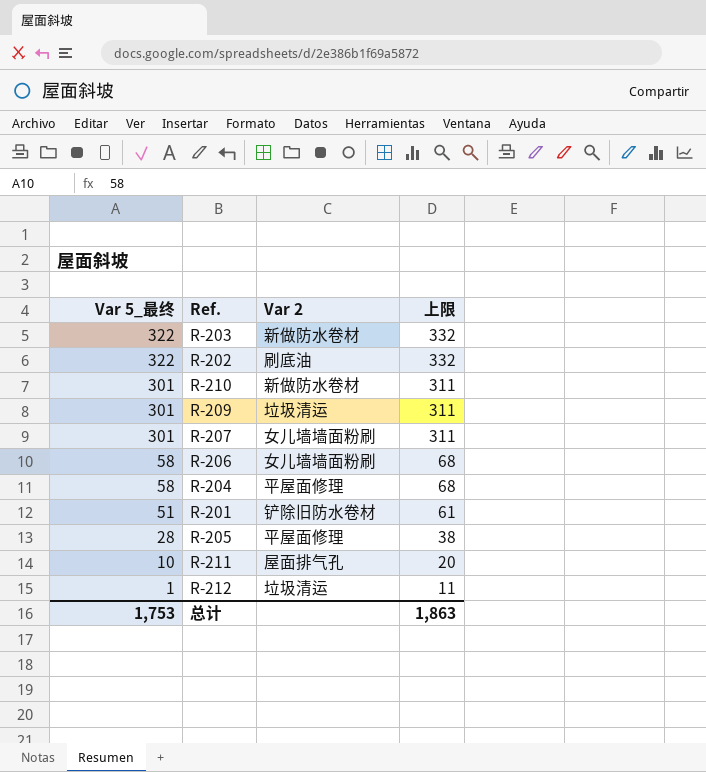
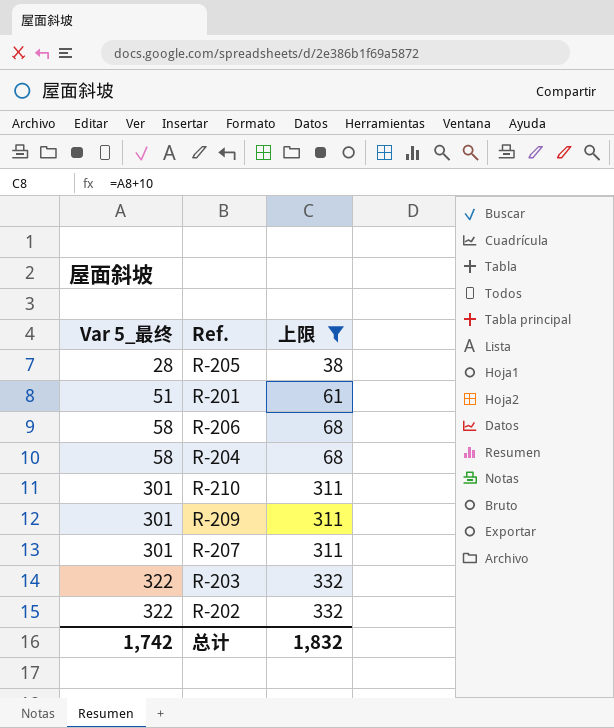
filter: none -> 上限 >= 38
row order: Var 5_最终 descending -> Var 5_最终 ascending
column Var 2 | position: 3 -> none
总计 | Var 5_最终: 1,753 -> 1,742
总计 | 上限: 1,863 -> 1,832

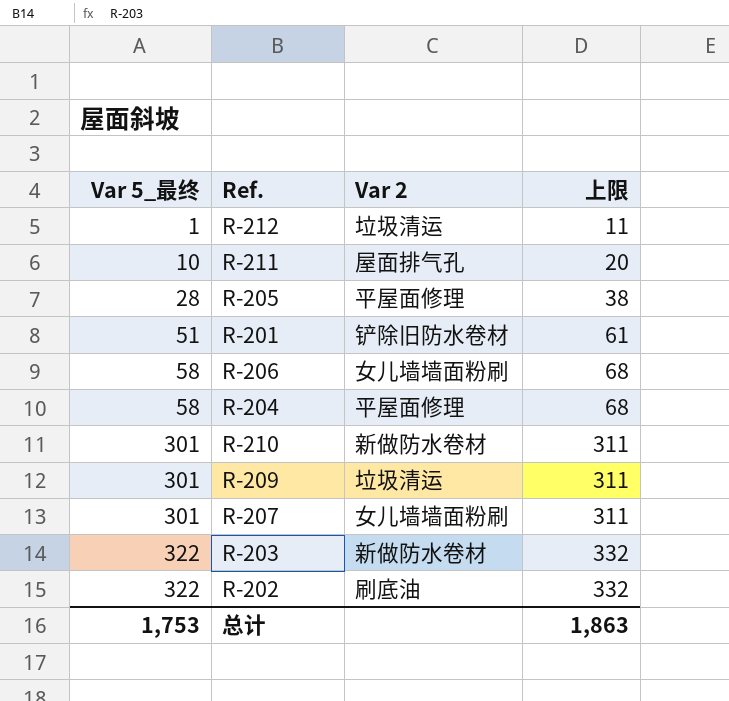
filter: 上限 >= 38 -> none
column Var 2 | position: none -> 3
总计 | Var 5_最终: 1,742 -> 1,753
总计 | 上限: 1,832 -> 1,863

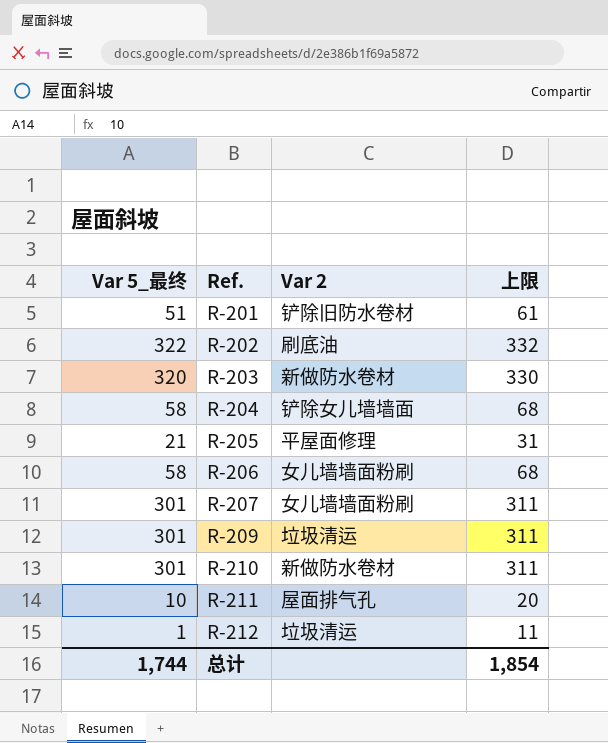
row order: Var 5_最终 ascending -> Ref. ascending
R-203 | Var 5_最终: 322 -> 320
R-203 | 上限: 332 -> 330
R-204 | Var 2: 平屋面修理 -> 铲除女儿墙墙面
R-205 | Var 5_最终: 28 -> 21
R-205 | 上限: 38 -> 31
总计 | Var 5_最终: 1,753 -> 1,744
总计 | 上限: 1,863 -> 1,854

